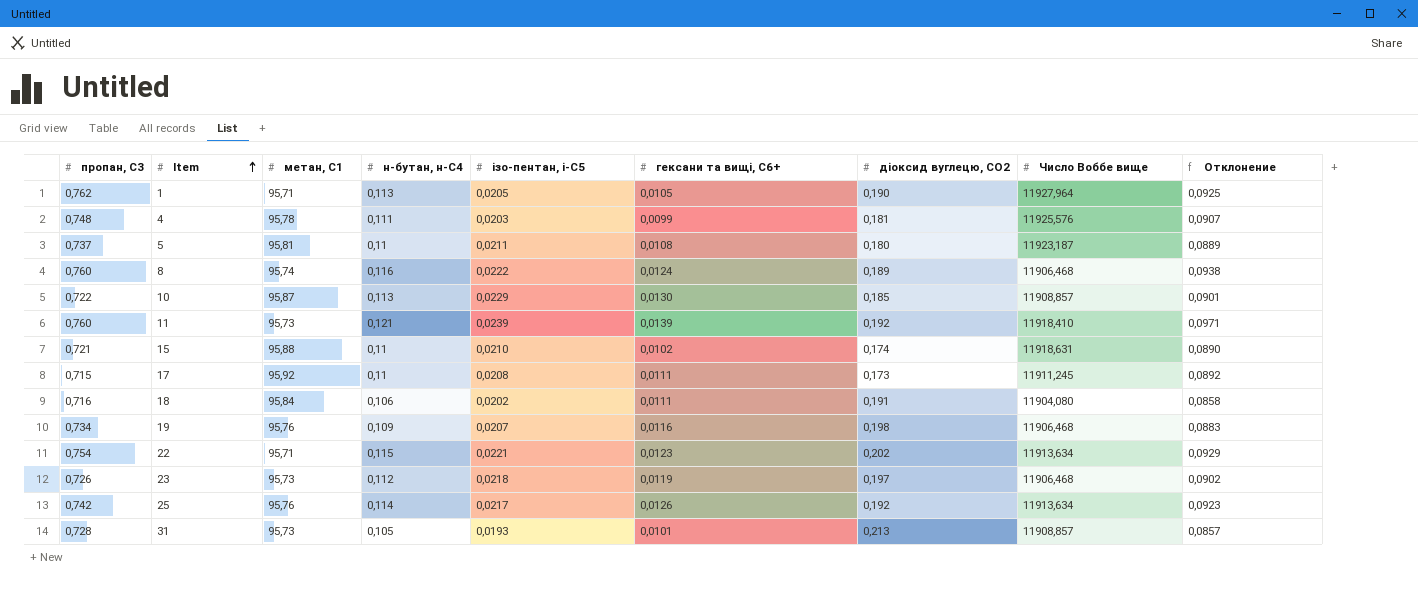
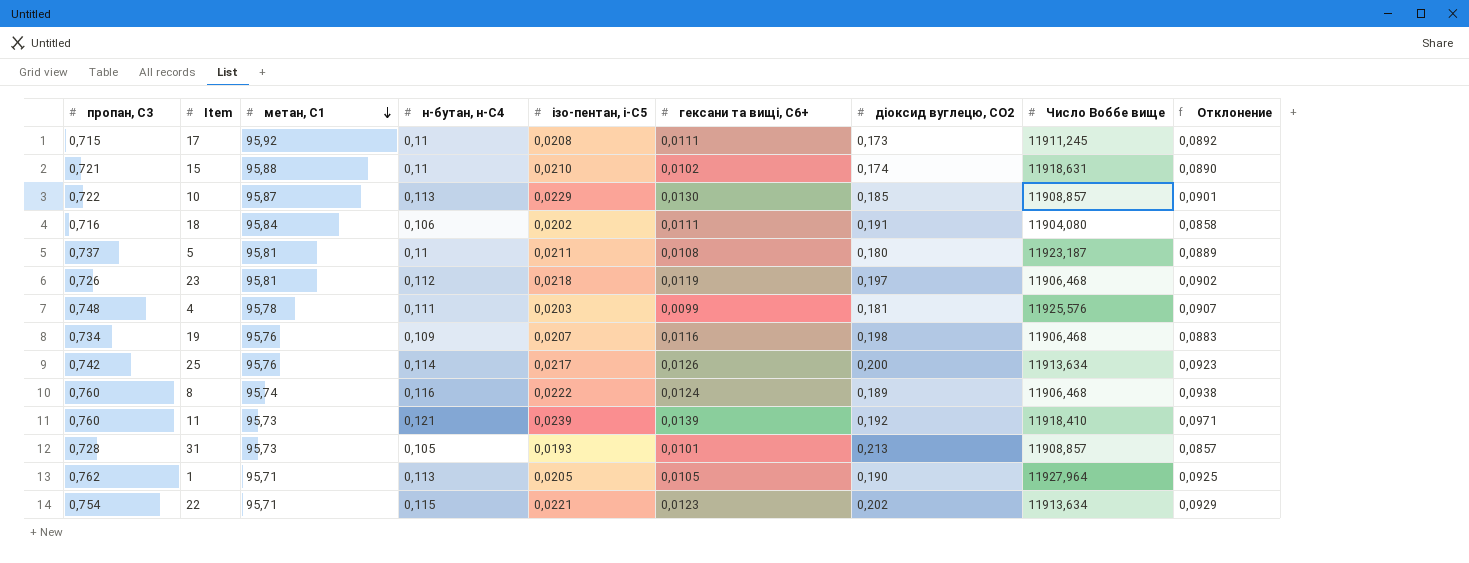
row order: Item ascending -> метан, С1 descending
23 | метан, С1: 95,73 -> 95,81
25 | діоксид вуглецю, CО2: 0,192 -> 0,200

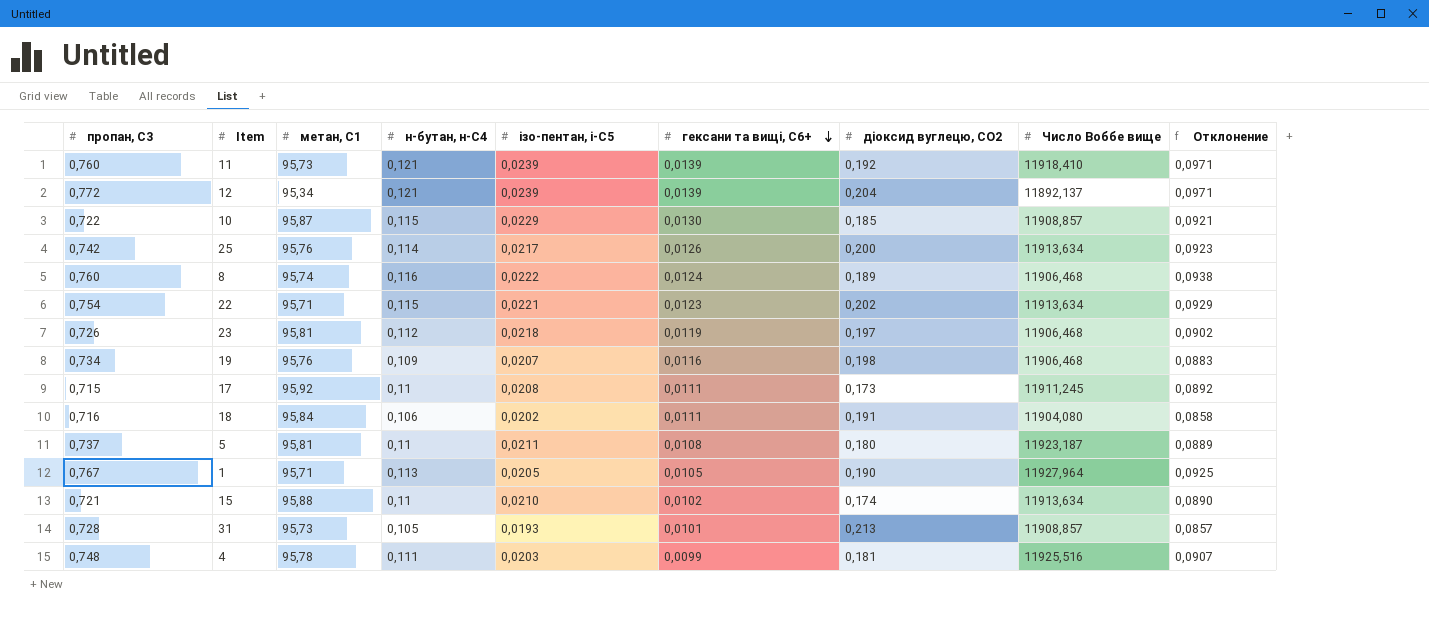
row order: метан, С1 descending -> гексани та вищі, С6+ descending
row 12: none -> 0,772 | 95,34 | 0,121 | 0,0239 | 0,0139 | 0,204 | 11892,137 | 0,0971
10 | н-бутан, н-С4: 0,113 -> 0,115
10 | Отклонение: 0,0901 -> 0,0921
1 | пропан, С3: 0,762 -> 0,767
15 | Число Воббе вище: 11918,631 -> 11913,634
4 | Число Воббе вище: 11925,576 -> 11925,516

